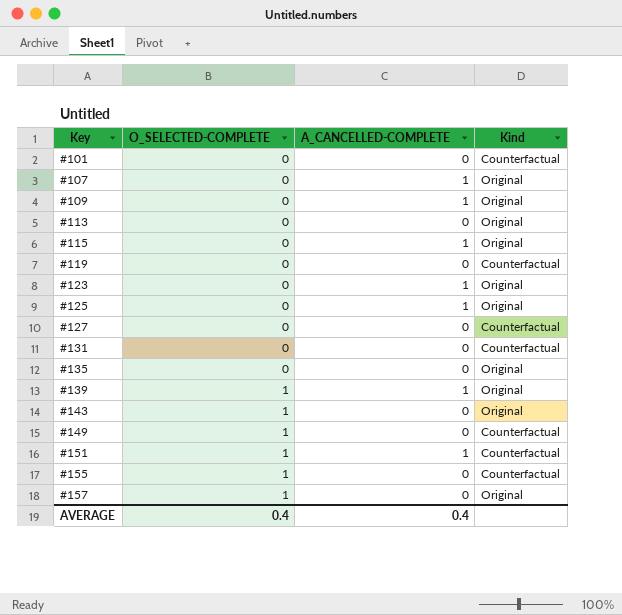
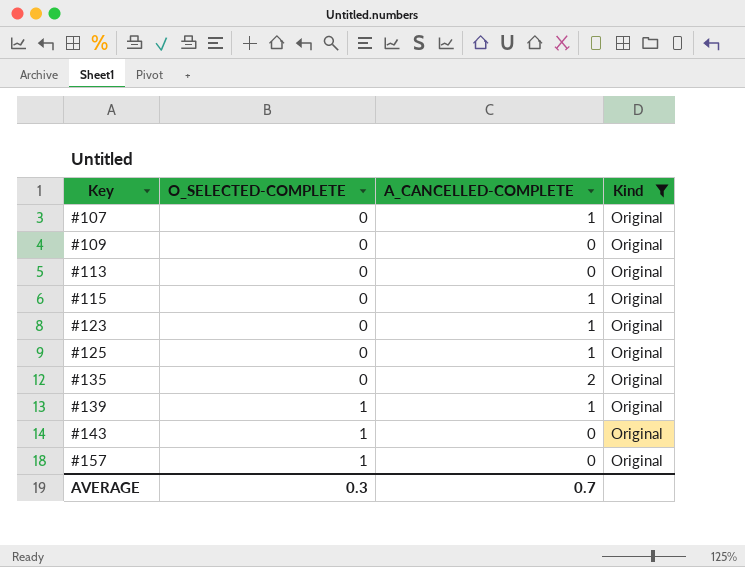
filter: none -> Kind = Original
#109 | A_CANCELLED-COMPLETE: 1 -> 0
#135 | A_CANCELLED-COMPLETE: 0 -> 2
AVERAGE | O_SELECTED-COMPLETE: 0.4 -> 0.3
AVERAGE | A_CANCELLED-COMPLETE: 0.4 -> 0.7

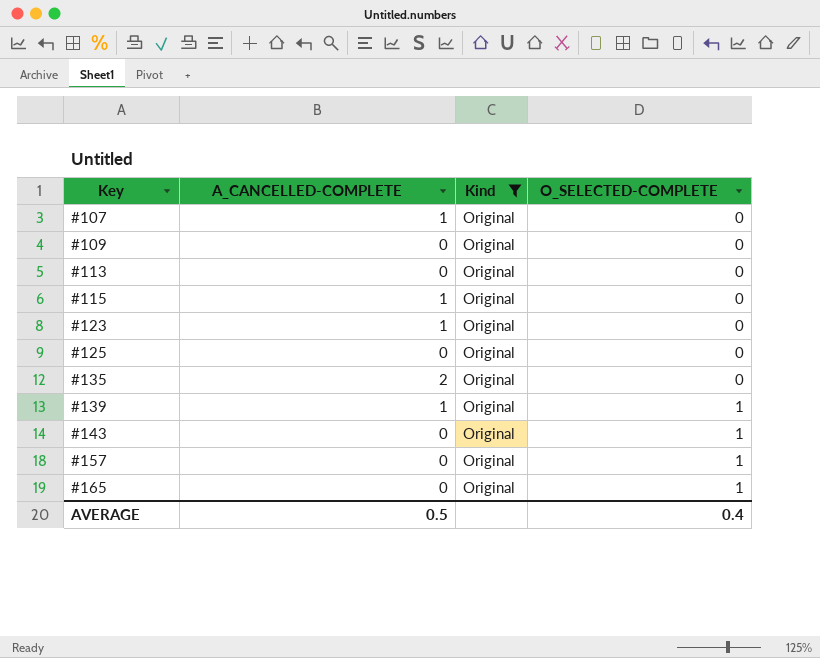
column O_SELECTED-COMPLETE | position: 2 -> 4
#125 | A_CANCELLED-COMPLETE: 1 -> 0
row #165: none -> 0 | Original | 1
AVERAGE | A_CANCELLED-COMPLETE: 0.7 -> 0.5
AVERAGE | O_SELECTED-COMPLETE: 0.3 -> 0.4

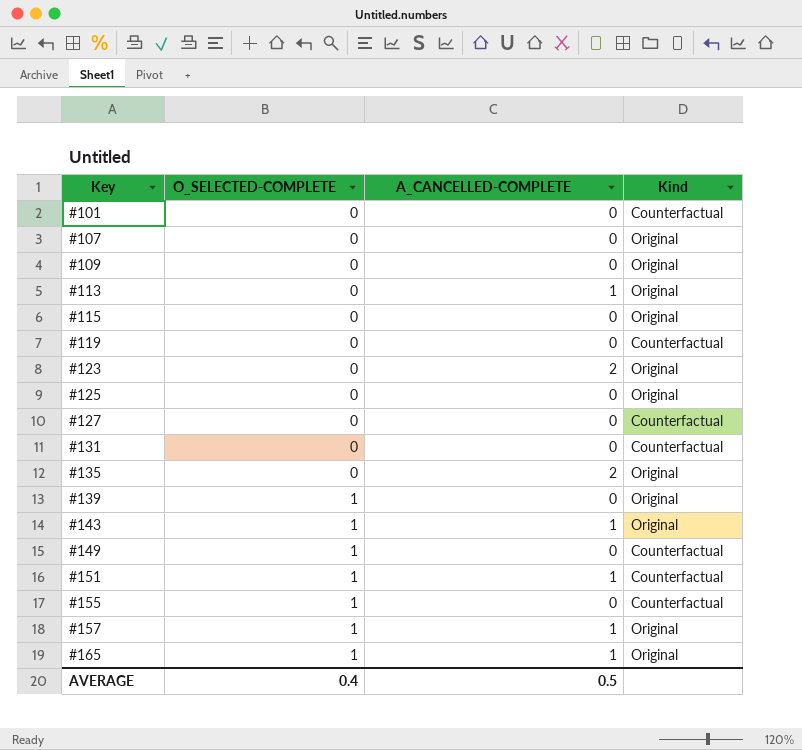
filter: Kind = Original -> none
column O_SELECTED-COMPLETE | position: 4 -> 2
#107 | A_CANCELLED-COMPLETE: 1 -> 0
#113 | A_CANCELLED-COMPLETE: 0 -> 1
#115 | A_CANCELLED-COMPLETE: 1 -> 0
#123 | A_CANCELLED-COMPLETE: 1 -> 2
#139 | A_CANCELLED-COMPLETE: 1 -> 0
#143 | A_CANCELLED-COMPLETE: 0 -> 1
#157 | A_CANCELLED-COMPLETE: 0 -> 1
#165 | A_CANCELLED-COMPLETE: 0 -> 1

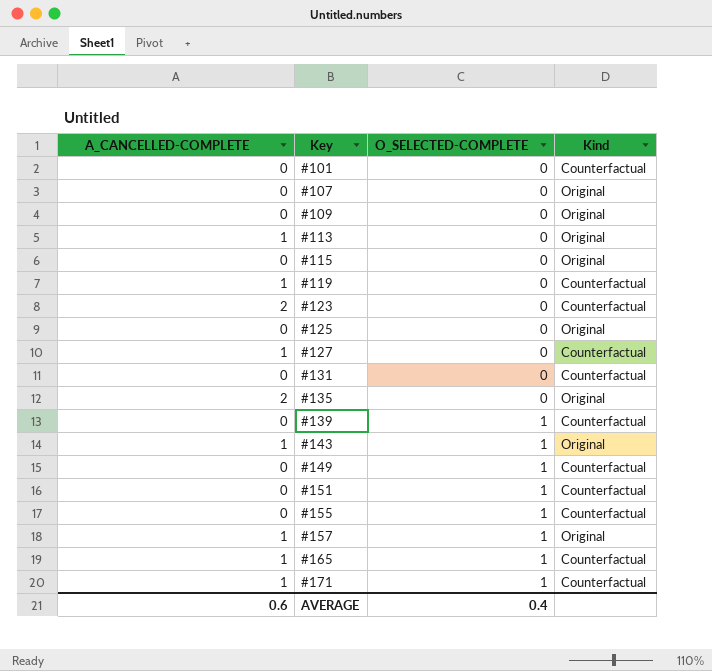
column A_CANCELLED-COMPLETE | position: 3 -> 1
#119 | A_CANCELLED-COMPLETE: 0 -> 1
#123 | Kind: Original -> Counterfactual
#127 | A_CANCELLED-COMPLETE: 0 -> 1
#139 | Kind: Original -> Counterfactual
#151 | A_CANCELLED-COMPLETE: 1 -> 0
#165 | Kind: Original -> Counterfactual
row #171: none -> 1 | 1 | Counterfactual
AVERAGE | A_CANCELLED-COMPLETE: 0.5 -> 0.6

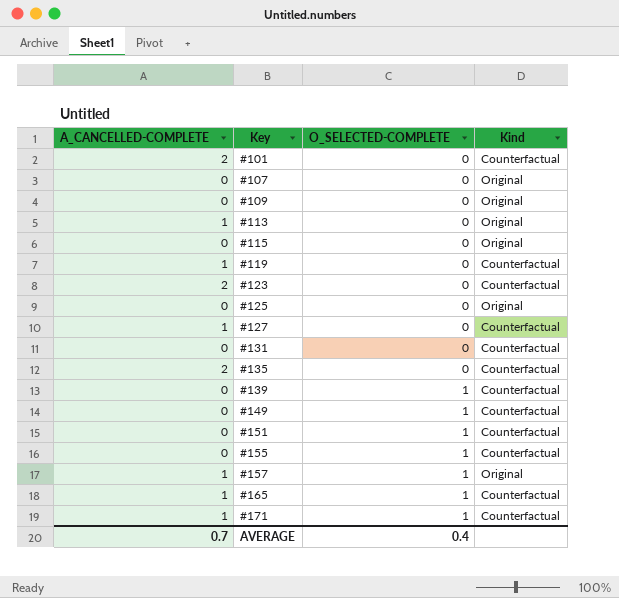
row #143: 1 | 1 | Original -> none
#101 | A_CANCELLED-COMPLETE: 0 -> 2
#135 | Kind: Original -> Counterfactual
AVERAGE | A_CANCELLED-COMPLETE: 0.6 -> 0.7

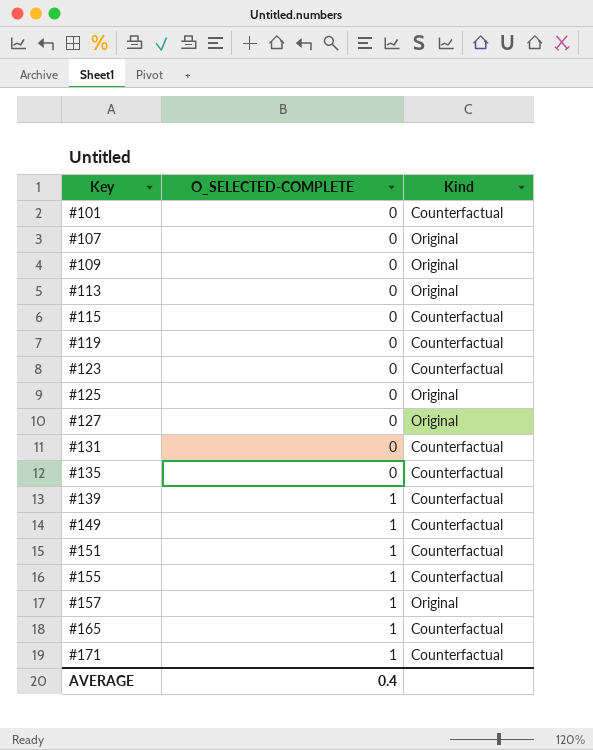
column A_CANCELLED-COMPLETE | position: 1 -> none
#115 | Kind: Original -> Counterfactual
#127 | Kind: Counterfactual -> Original

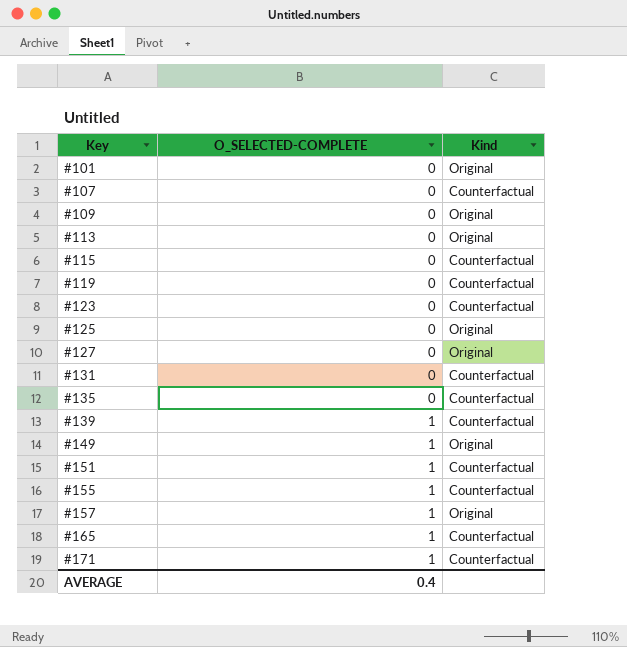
#101 | Kind: Counterfactual -> Original
#107 | Kind: Original -> Counterfactual
#149 | Kind: Counterfactual -> Original

